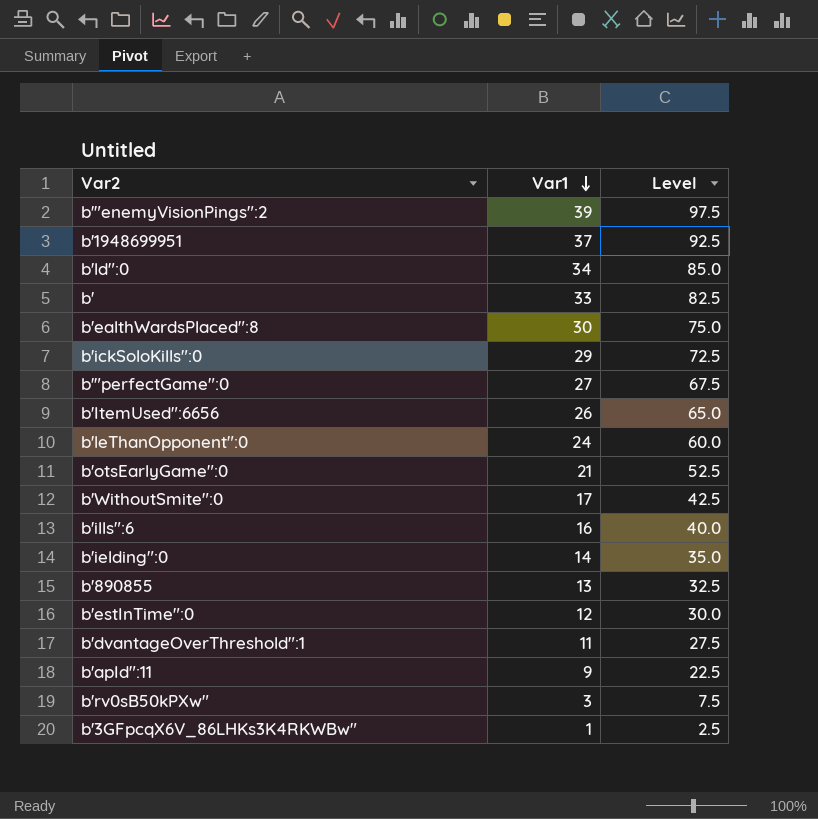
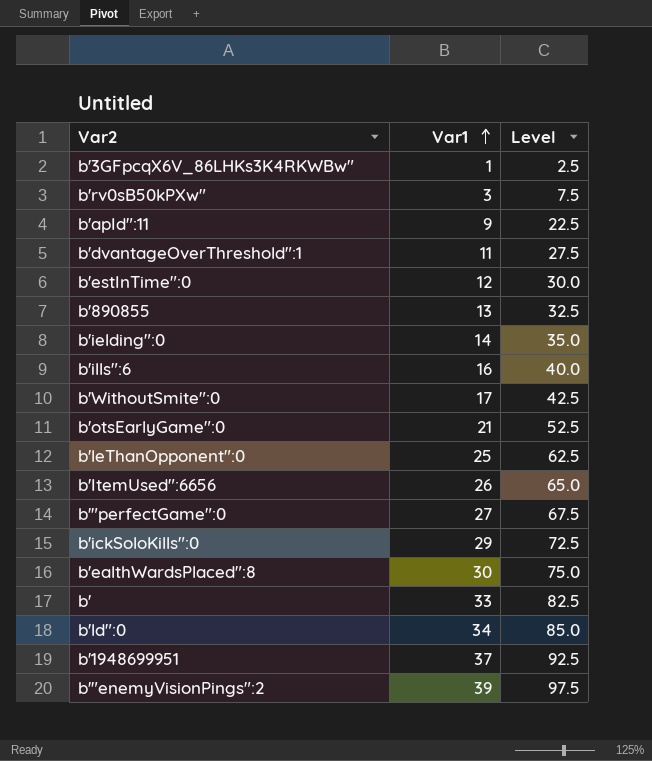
row order: Var1 descending -> Var1 ascending
b'leThanOpponent":0 | Var1: 24 -> 25
b'leThanOpponent":0 | Level: 60.0 -> 62.5

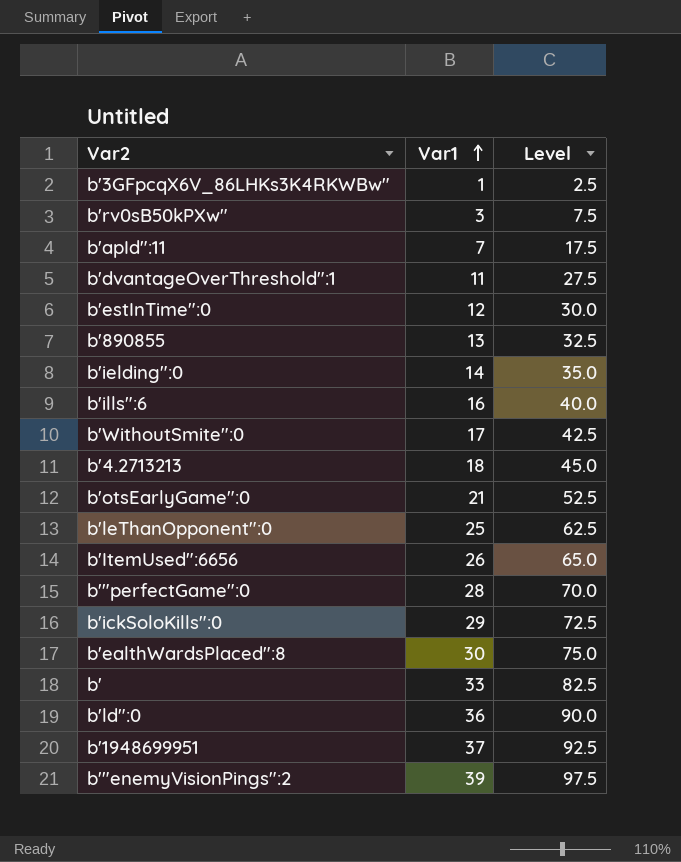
b'apId":11 | Var1: 9 -> 7
b'apId":11 | Level: 22.5 -> 17.5
row b'4.2713213: none -> 18 | 45.0
b'"perfectGame":0 | Var1: 27 -> 28
b'"perfectGame":0 | Level: 67.5 -> 70.0
b'ld":0 | Var1: 34 -> 36
b'ld":0 | Level: 85.0 -> 90.0

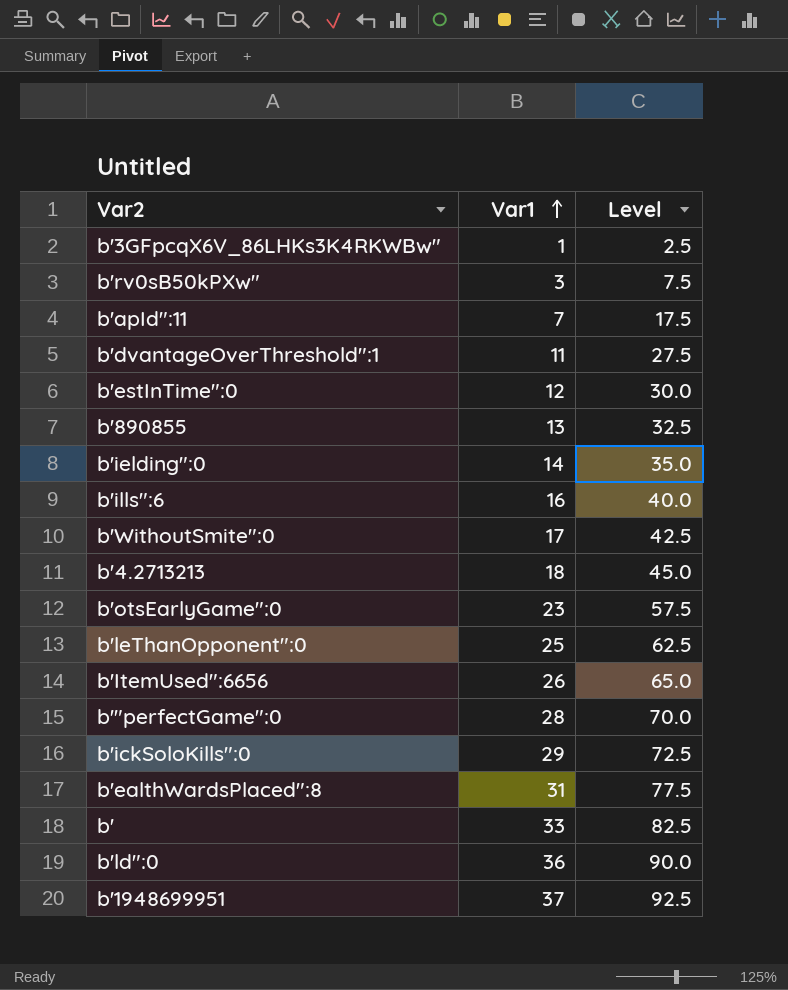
row b'"enemyVisionPings":2: 39 | 97.5 -> none
b'otsEarlyGame":0 | Var1: 21 -> 23
b'otsEarlyGame":0 | Level: 52.5 -> 57.5
b'ealthWardsPlaced":8 | Var1: 30 -> 31
b'ealthWardsPlaced":8 | Level: 75.0 -> 77.5

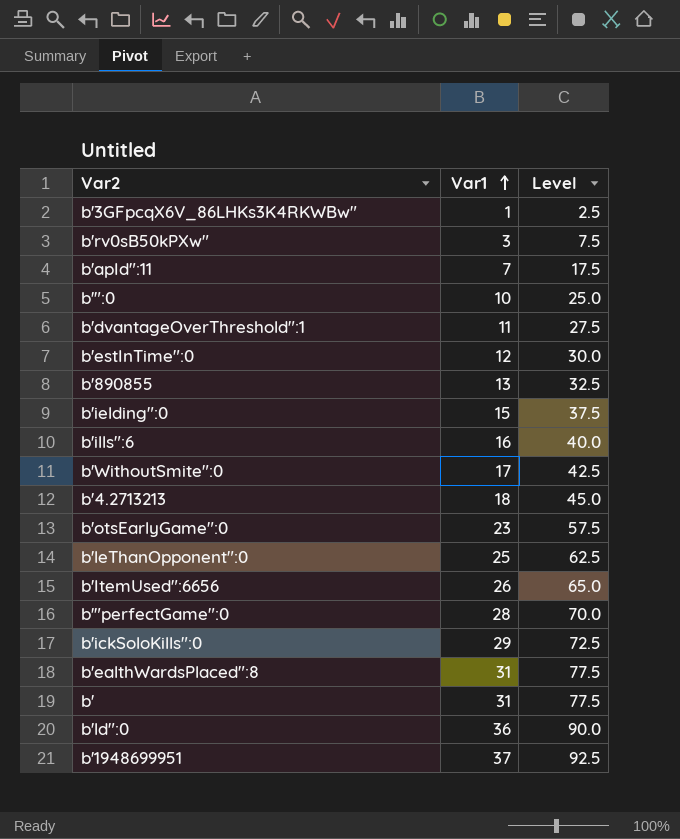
row b'":0: none -> 10 | 25.0
b'ielding":0 | Var1: 14 -> 15
b'ielding":0 | Level: 35.0 -> 37.5
b' | Var1: 33 -> 31
b' | Level: 82.5 -> 77.5

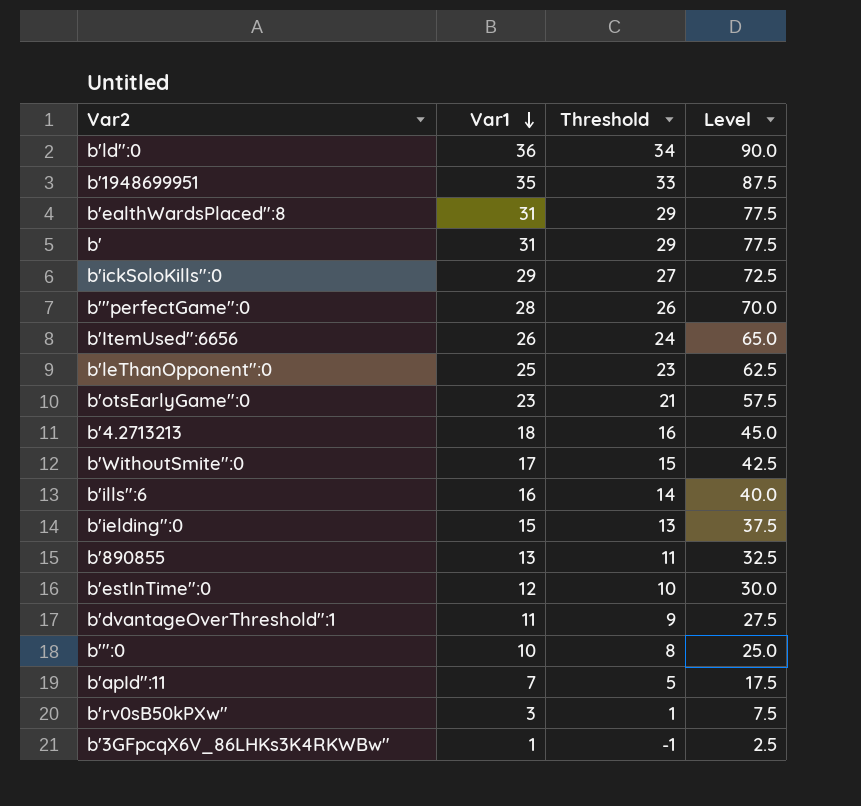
row order: Var1 ascending -> Var1 descending
column Threshold | formula: none -> [Var1] - 2
b'1948699951 | Var1: 37 -> 35
b'1948699951 | Level: 92.5 -> 87.5

